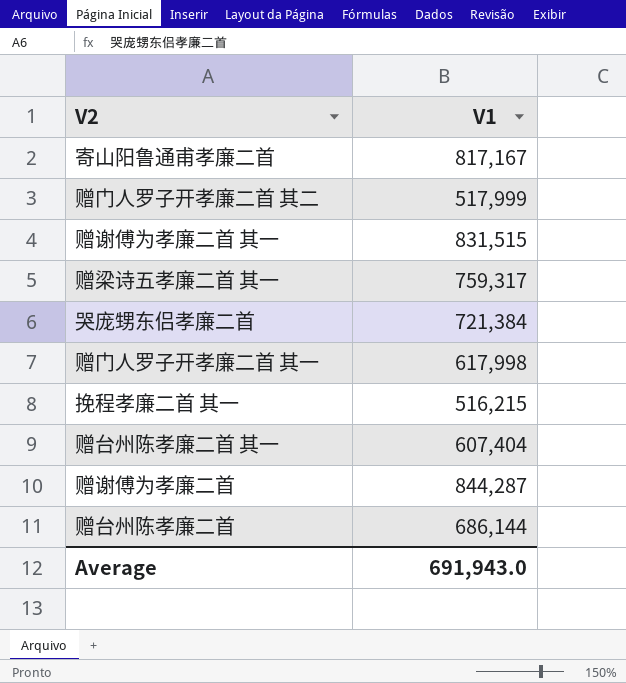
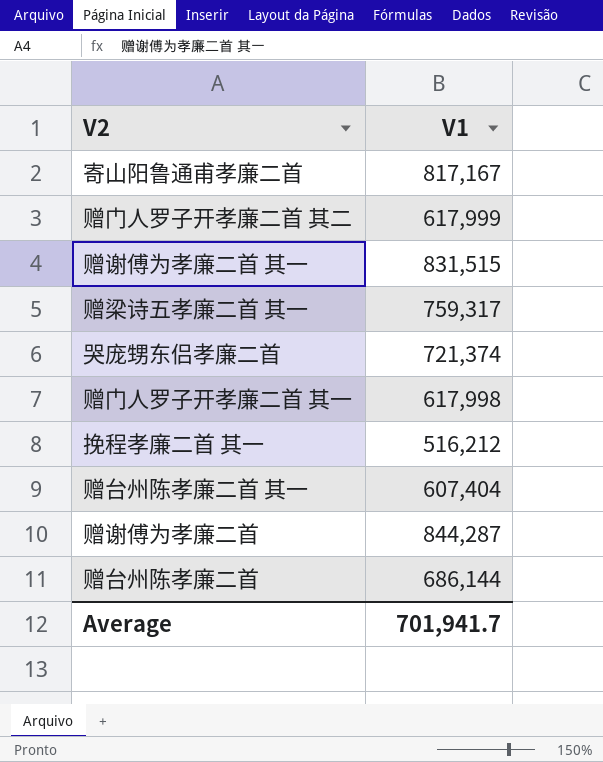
赠门人罗子开孝廉二首 其二 | V1: 517,999 -> 617,999
哭庞甥东侣孝廉二首 | V1: 721,384 -> 721,374
挽程孝廉二首 其一 | V1: 516,215 -> 516,212
Average | V1: 691,943.0 -> 701,941.7

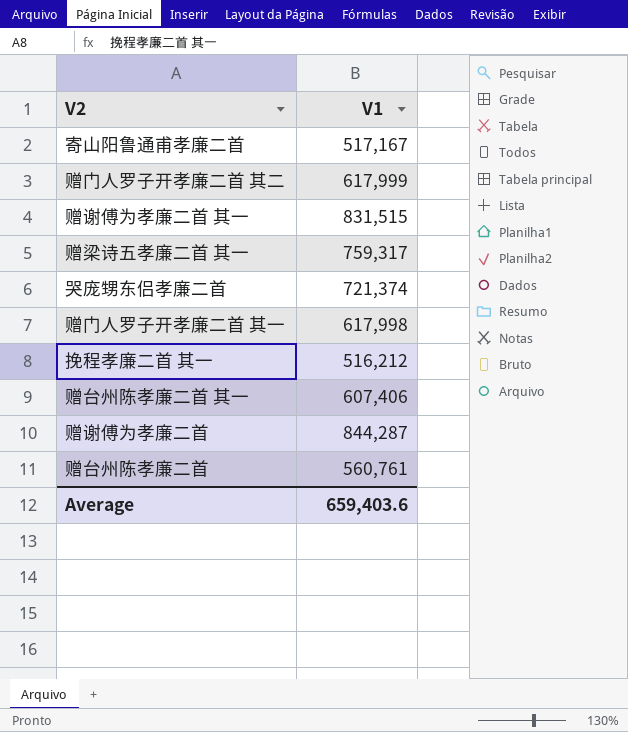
寄山阳鲁通甫孝廉二首 | V1: 817,167 -> 517,167
赠台州陈孝廉二首 其一 | V1: 607,404 -> 607,406
赠台州陈孝廉二首 | V1: 686,144 -> 560,761
Average | V1: 701,941.7 -> 659,403.6

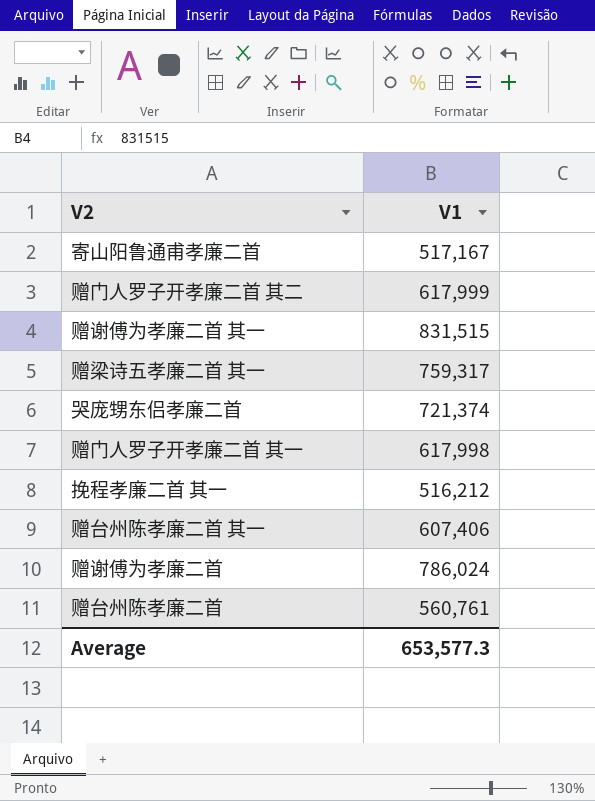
赠谢傅为孝廉二首 | V1: 844,287 -> 786,024
Average | V1: 659,403.6 -> 653,577.3

